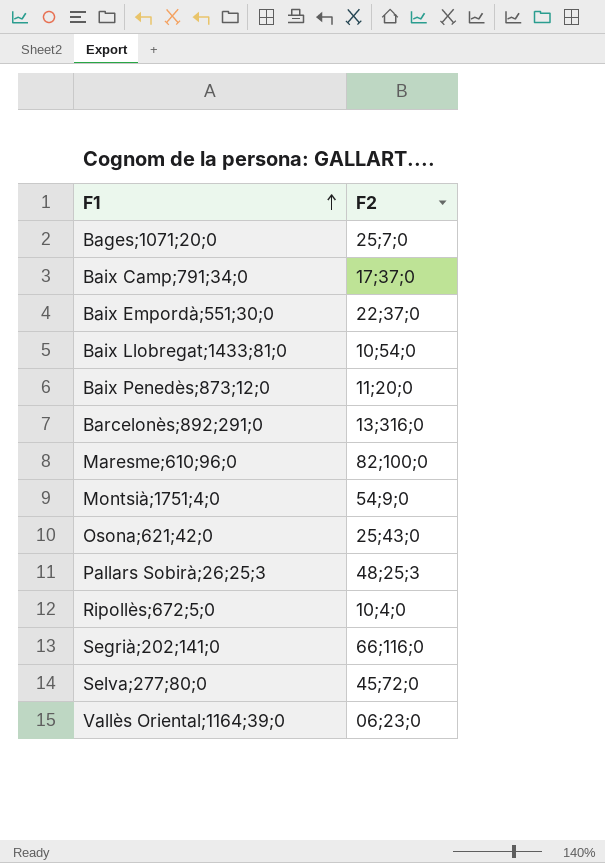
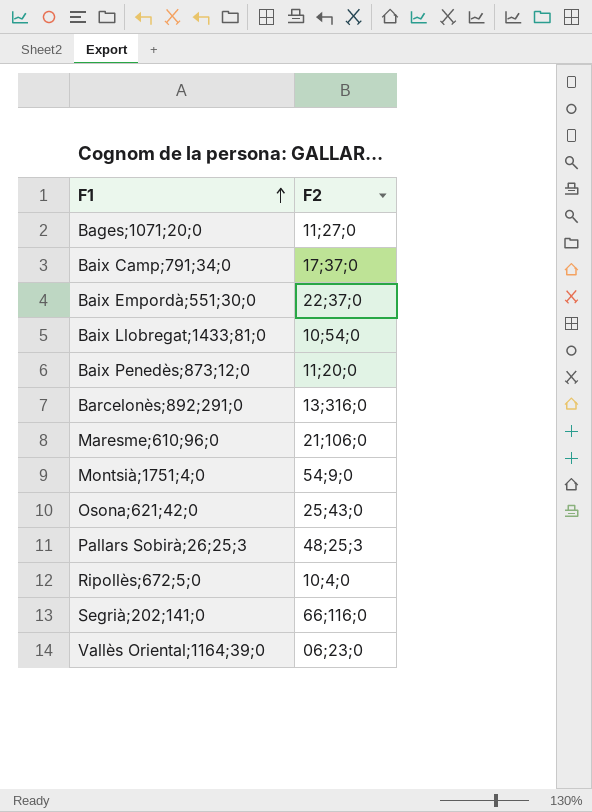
row Selva;277;80;0: 45;72;0 -> none
Bages;1071;20;0 | F2: 25;7;0 -> 11;27;0
Maresme;610;96;0 | F2: 82;100;0 -> 21;106;0

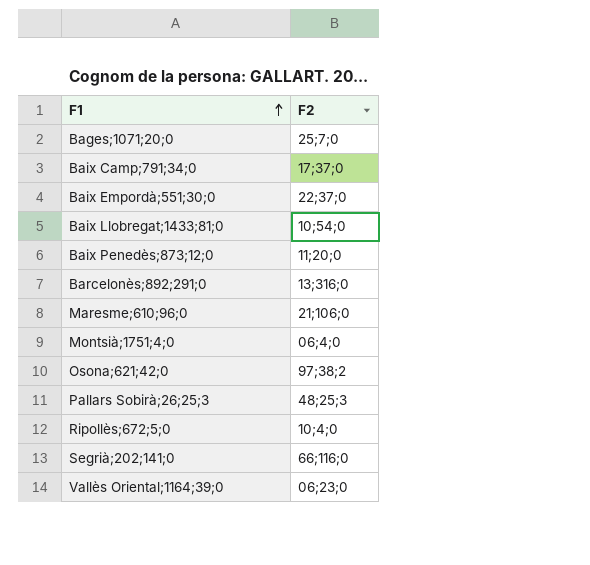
Bages;1071;20;0 | F2: 11;27;0 -> 25;7;0
Montsià;1751;4;0 | F2: 54;9;0 -> 06;4;0
Osona;621;42;0 | F2: 25;43;0 -> 97;38;2

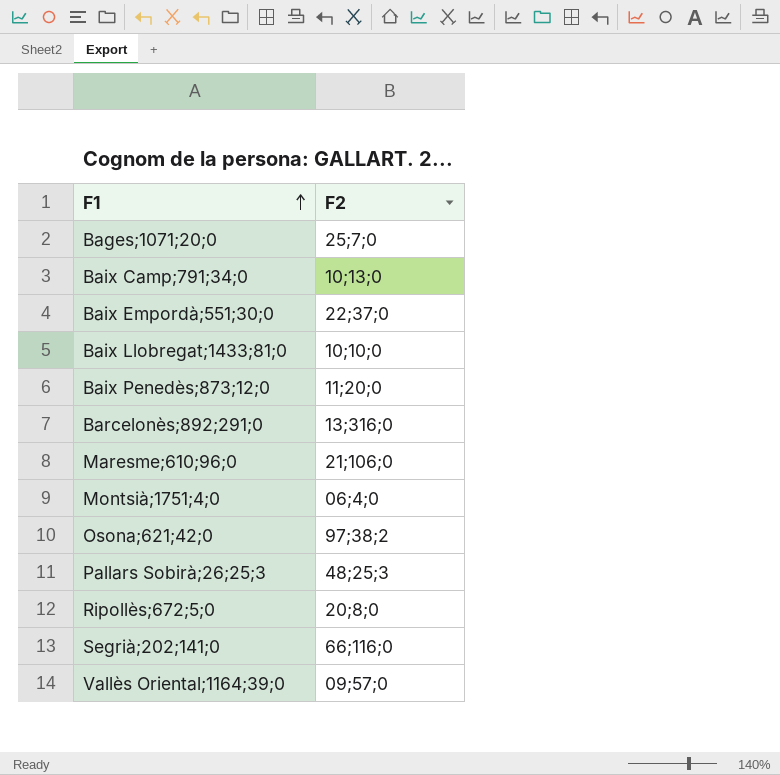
Baix Camp;791;34;0 | F2: 17;37;0 -> 10;13;0
Baix Llobregat;1433;81;0 | F2: 10;54;0 -> 10;10;0
Ripollès;672;5;0 | F2: 10;4;0 -> 20;8;0
Vallès Oriental;1164;39;0 | F2: 06;23;0 -> 09;57;0

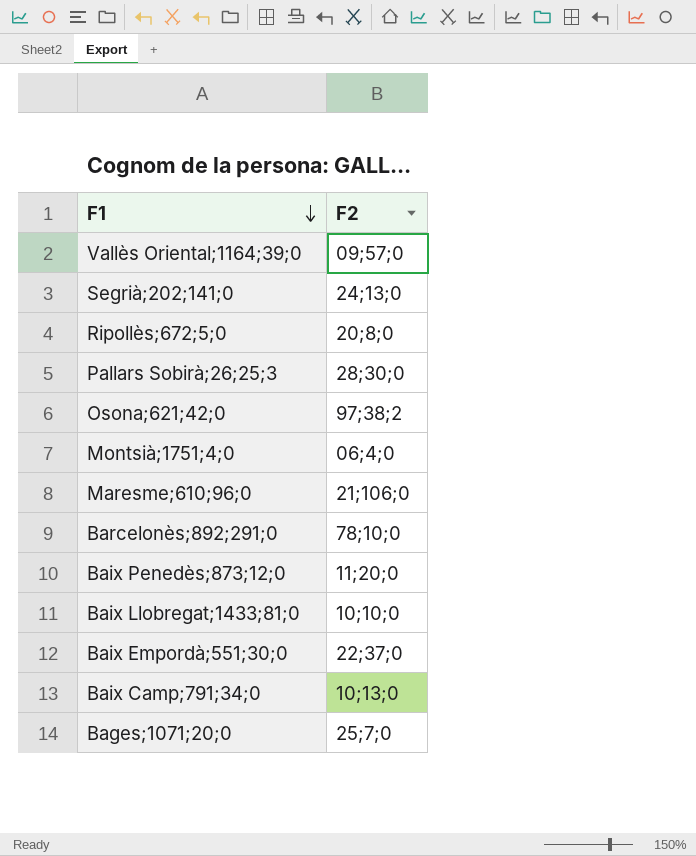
row order: F1 ascending -> F1 descending
Segrià;202;141;0 | F2: 66;116;0 -> 24;13;0
Pallars Sobirà;26;25;3 | F2: 48;25;3 -> 28;30;0
Barcelonès;892;291;0 | F2: 13;316;0 -> 78;10;0

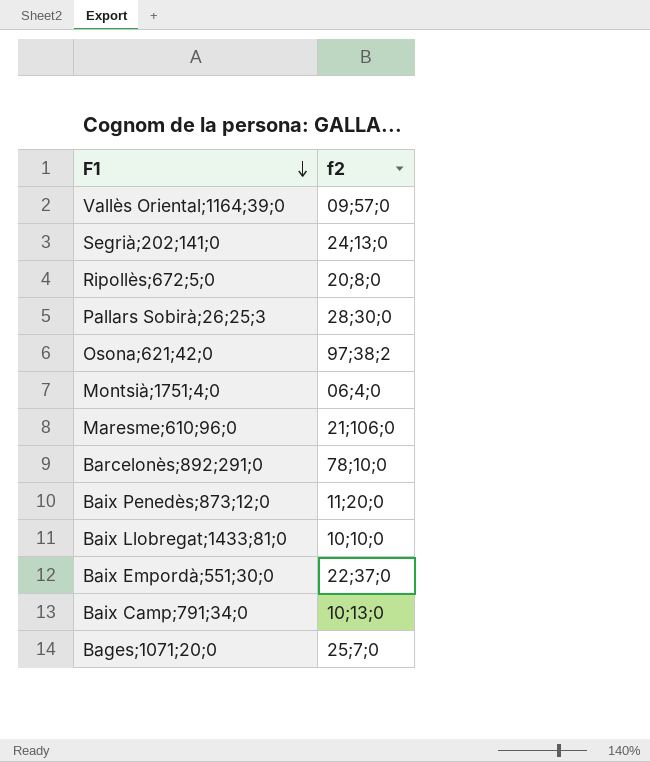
column name: F2 -> f2

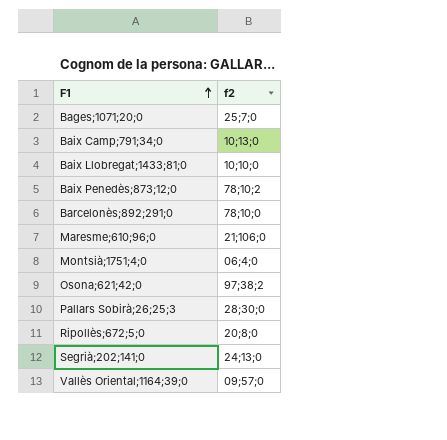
row order: F1 descending -> F1 ascending
row Baix Empordà;551;30;0: 22;37;0 -> none
Baix Penedès;873;12;0 | f2: 11;20;0 -> 78;10;2

